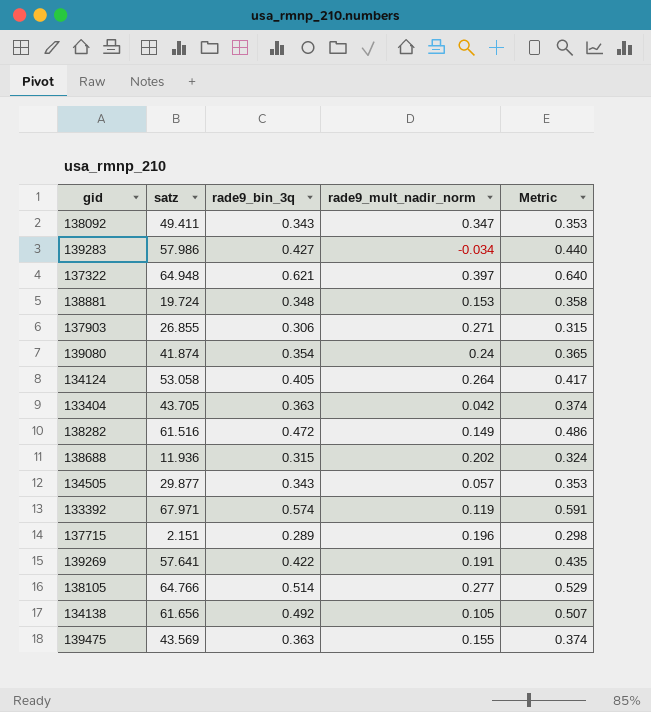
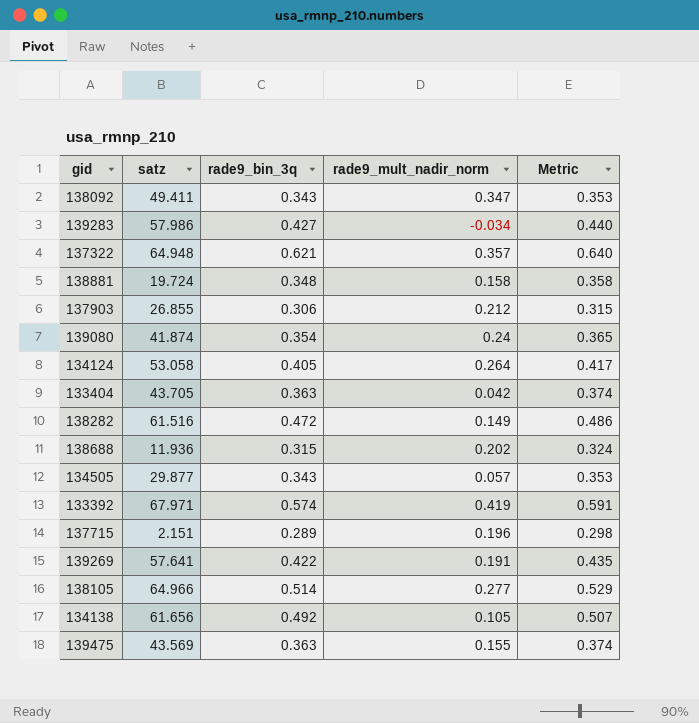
137322 | rade9_mult_nadir_norm: 0.397 -> 0.357
138881 | rade9_mult_nadir_norm: 0.153 -> 0.158
137903 | rade9_mult_nadir_norm: 0.271 -> 0.212
133392 | rade9_mult_nadir_norm: 0.119 -> 0.419
138105 | satz: 64.766 -> 64.966

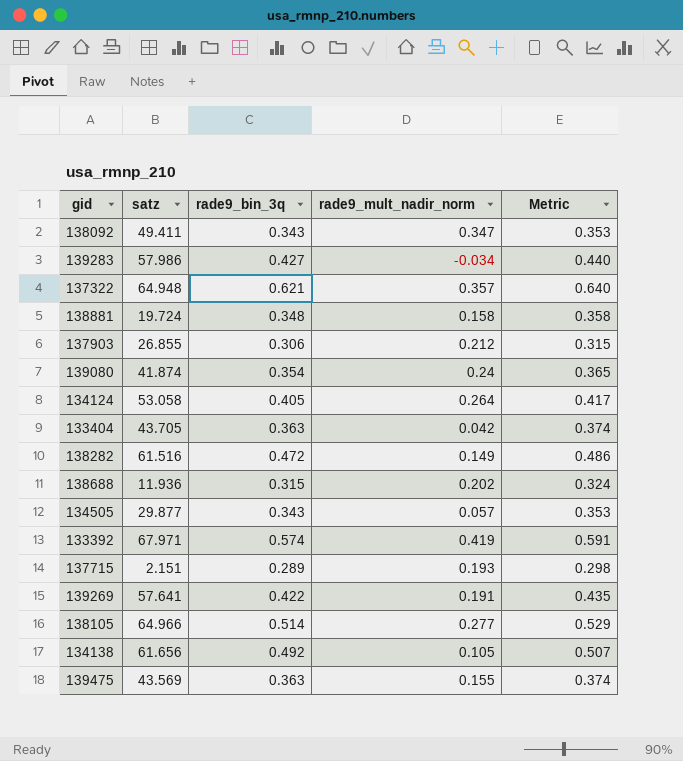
137715 | rade9_mult_nadir_norm: 0.196 -> 0.193

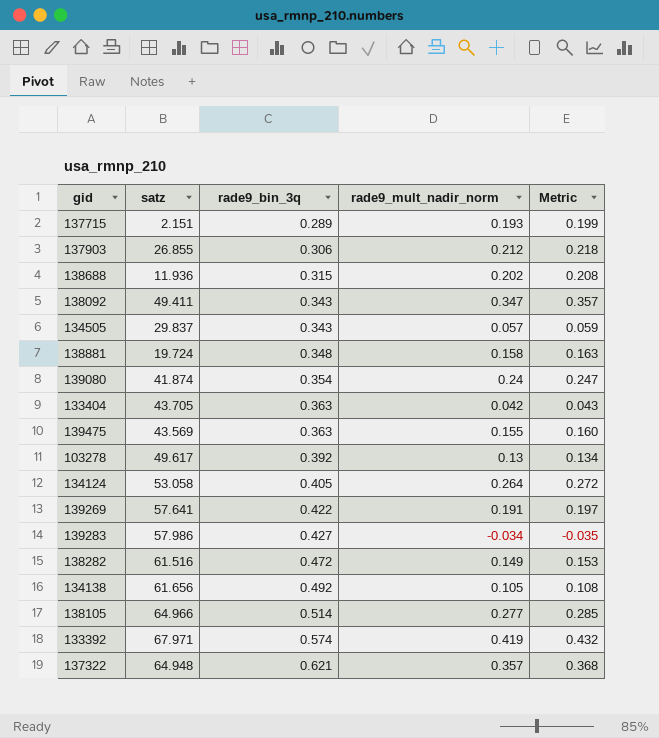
row order: none -> rade9_bin_3q ascending
column Metric | formula: [rade9_bin_3q] * 1.03 -> [rade9_mult_nadir_norm] * 1.03
134505 | satz: 29.877 -> 29.837
row 103278: none -> 49.617 | 0.392 | 0.13 | 0.134

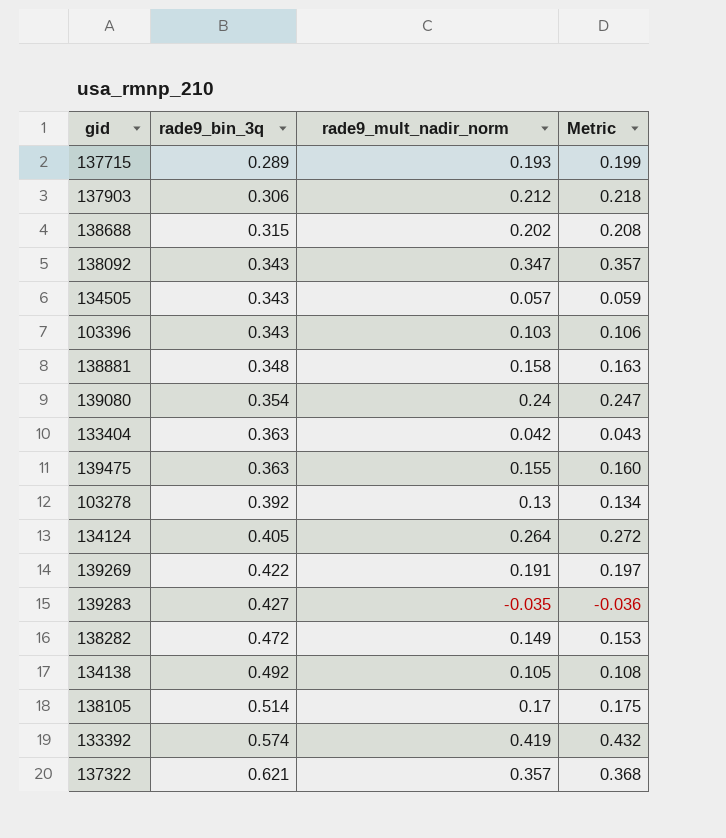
column satz | position: 2 -> none
row 103396: none -> 0.343 | 0.103 | 0.106
139283 | rade9_mult_nadir_norm: -0.034 -> -0.035
139283 | Metric: -0.035 -> -0.036
138105 | rade9_mult_nadir_norm: 0.277 -> 0.17
138105 | Metric: 0.285 -> 0.175

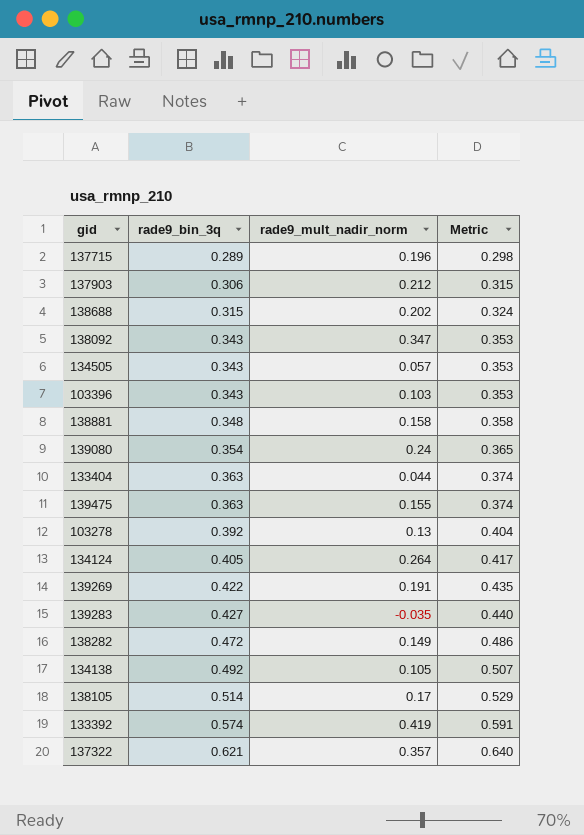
column Metric | formula: [rade9_mult_nadir_norm] * 1.03 -> [rade9_bin_3q] * 1.03
137715 | rade9_mult_nadir_norm: 0.193 -> 0.196
133404 | rade9_mult_nadir_norm: 0.042 -> 0.044

